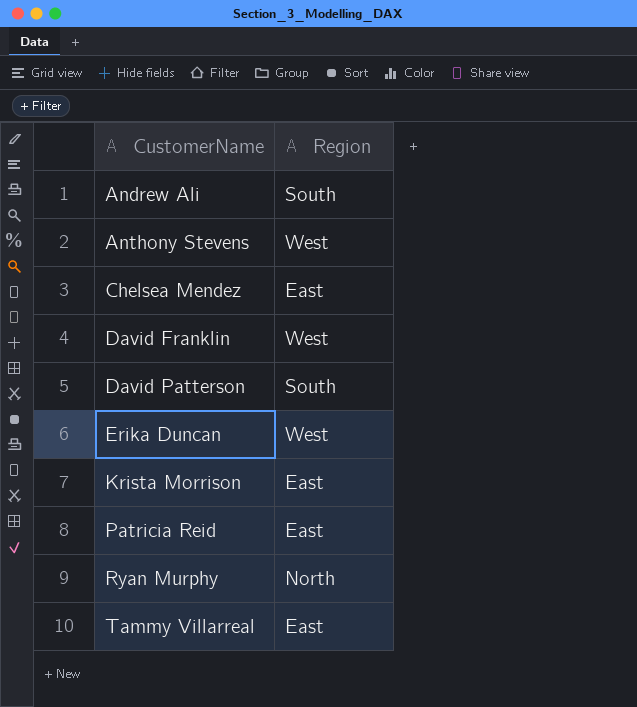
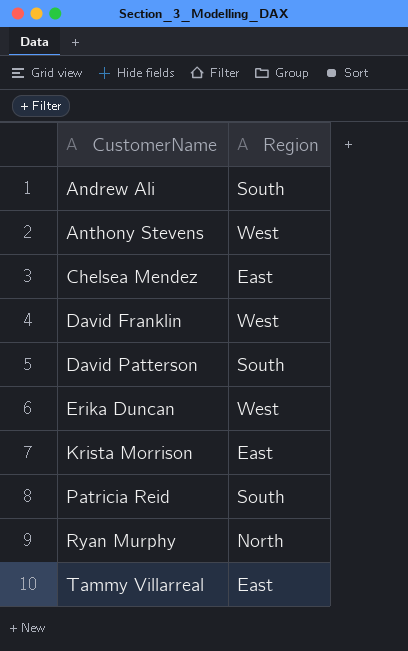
Patricia Reid | Region: East -> South

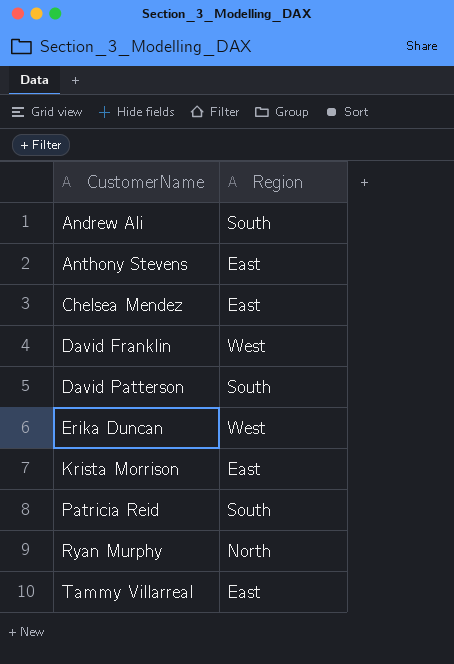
Anthony Stevens | Region: West -> East

